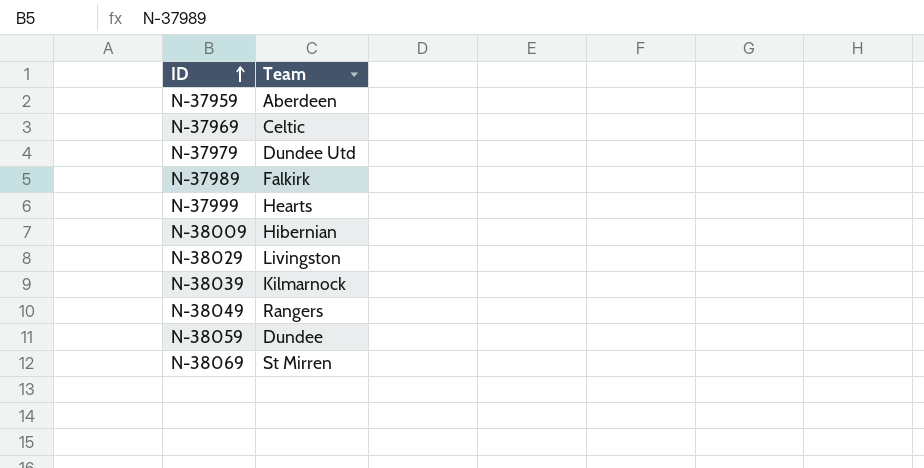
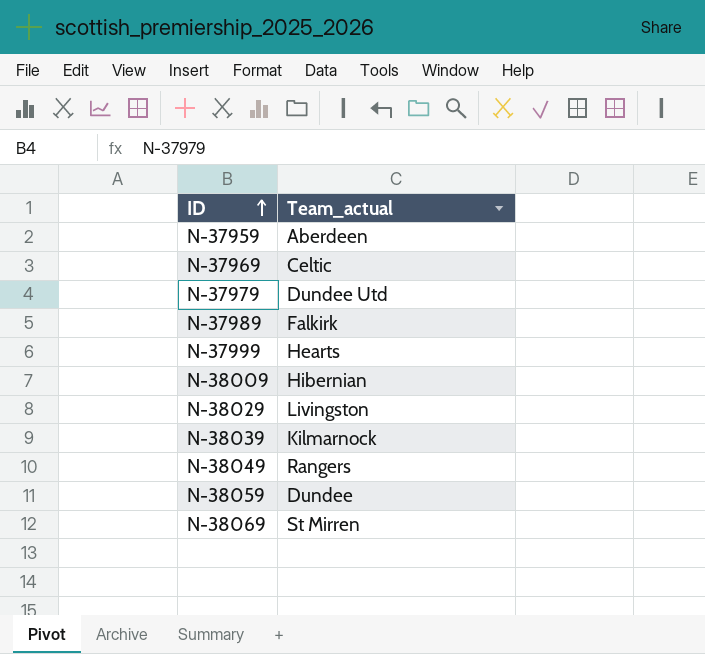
column name: Team -> Team_actual

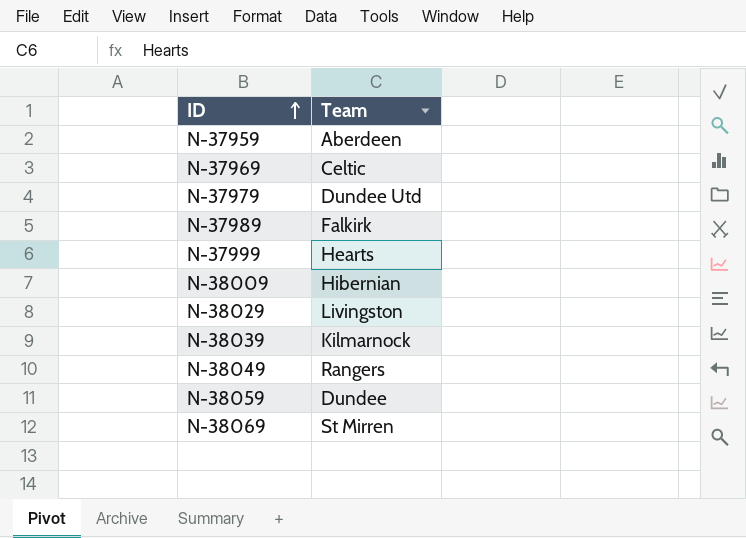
column name: Team_actual -> Team

